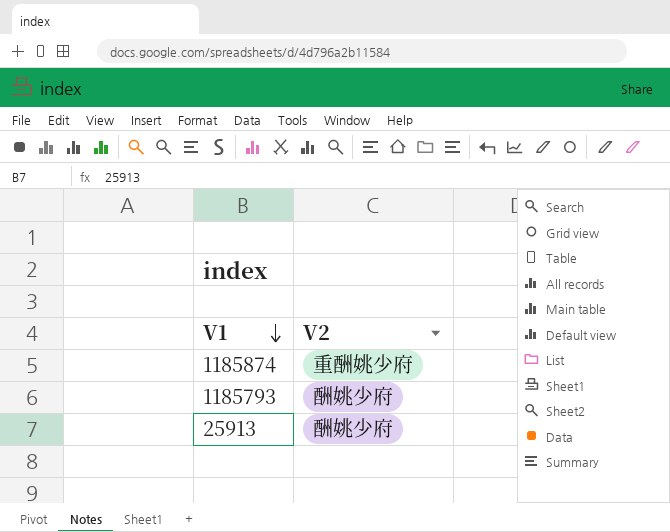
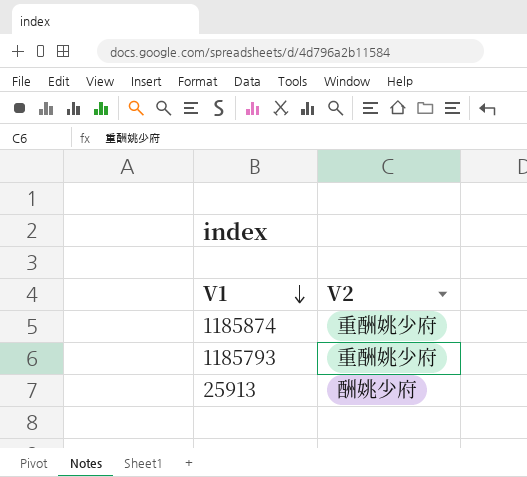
1185793 | V2: 酬姚少府 -> 重酬姚少府

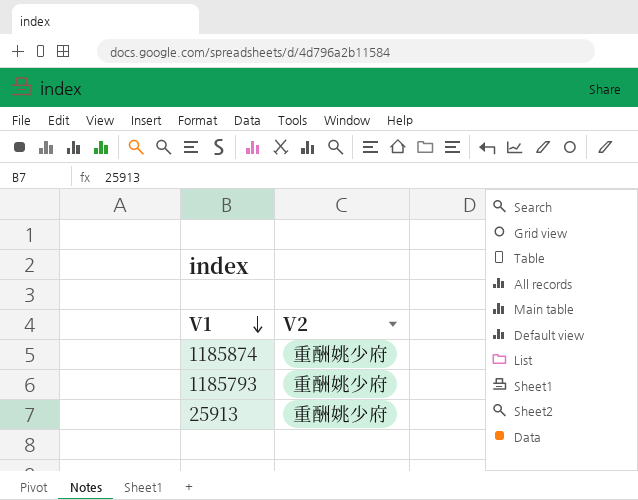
25913 | V2: 酬姚少府 -> 重酬姚少府

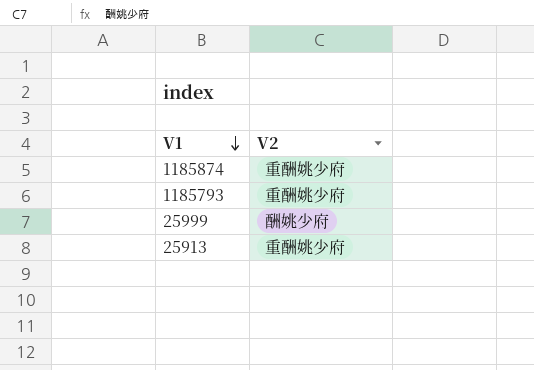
row 25999: none -> 酬姚少府

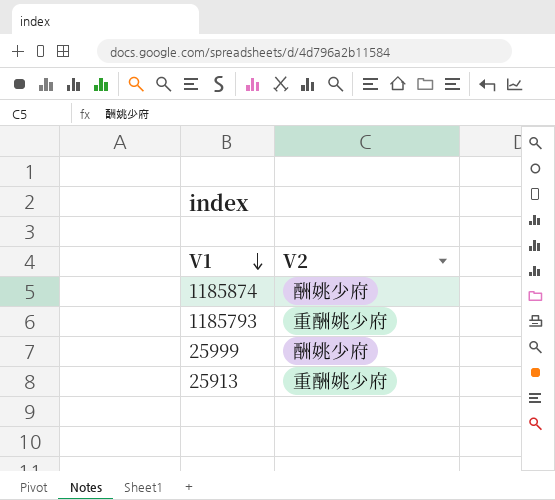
1185874 | V2: 重酬姚少府 -> 酬姚少府

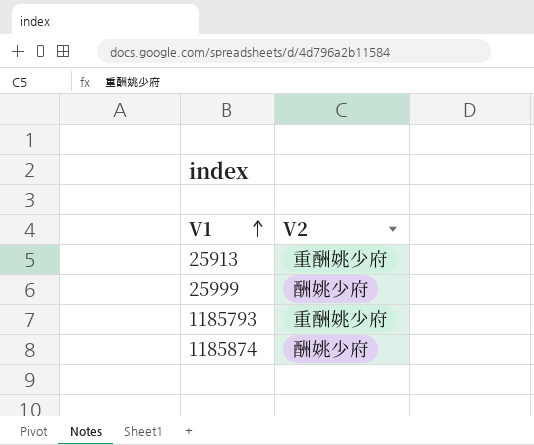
row order: V1 descending -> V1 ascending

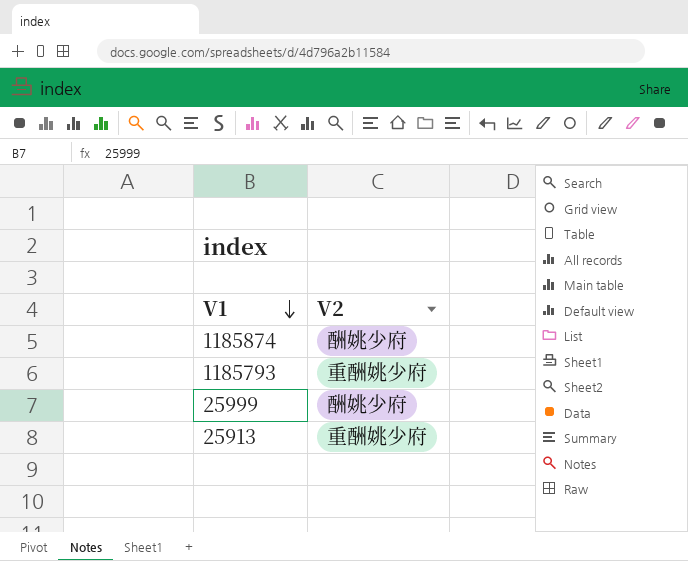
row order: V1 ascending -> V1 descending

